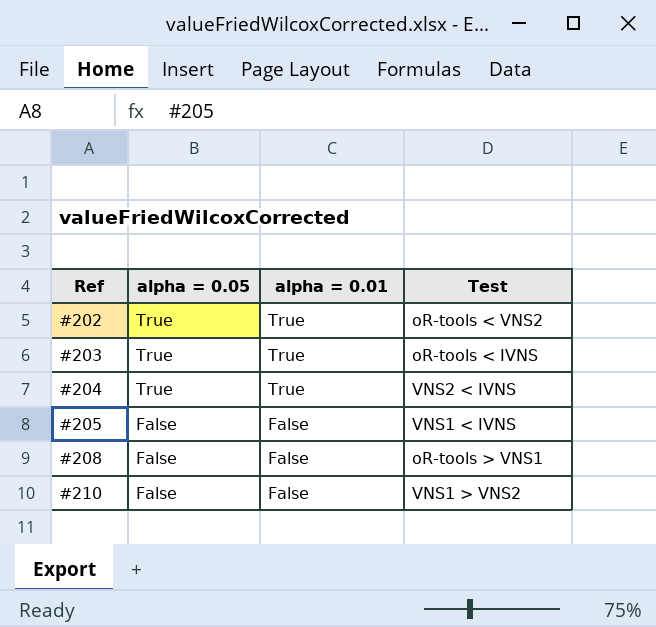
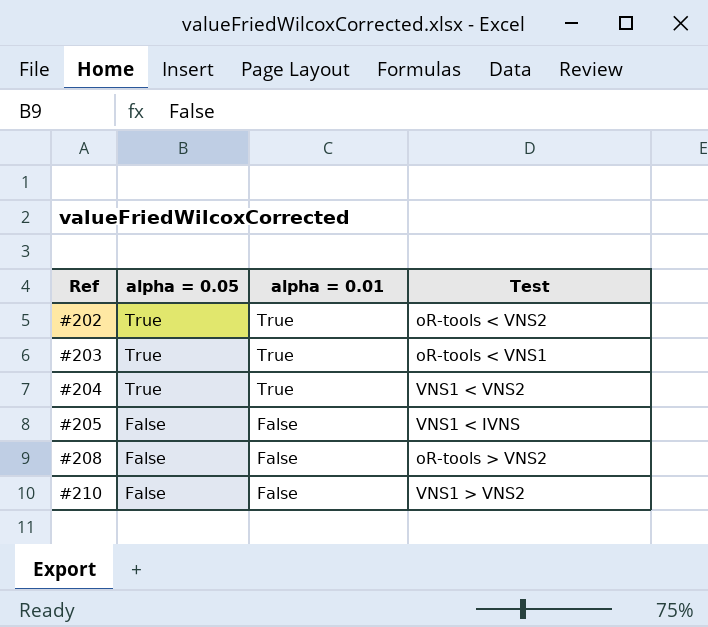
#203 | Test: oR-tools < IVNS -> oR-tools < VNS1
#204 | Test: VNS2 < IVNS -> VNS1 < VNS2
#208 | Test: oR-tools > VNS1 -> oR-tools > VNS2

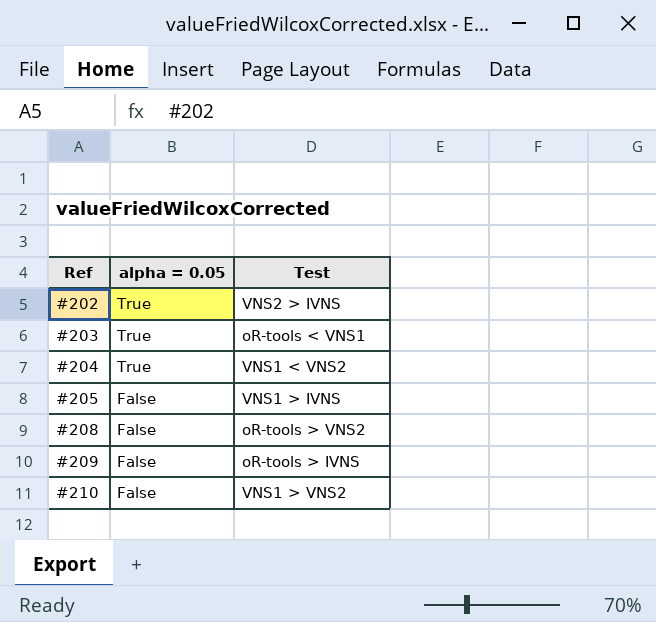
column alpha = 0.01 | position: 3 -> none
#202 | Test: oR-tools < VNS2 -> VNS2 > IVNS
#205 | Test: VNS1 < IVNS -> VNS1 > IVNS
row #209: none -> False | oR-tools > IVNS

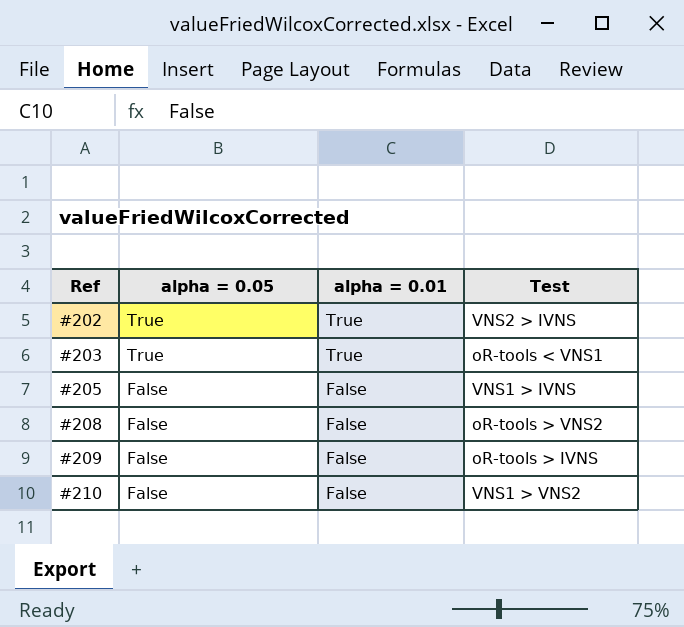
column alpha = 0.01 | position: none -> 3
row #204: True | VNS1 < VNS2 -> none

